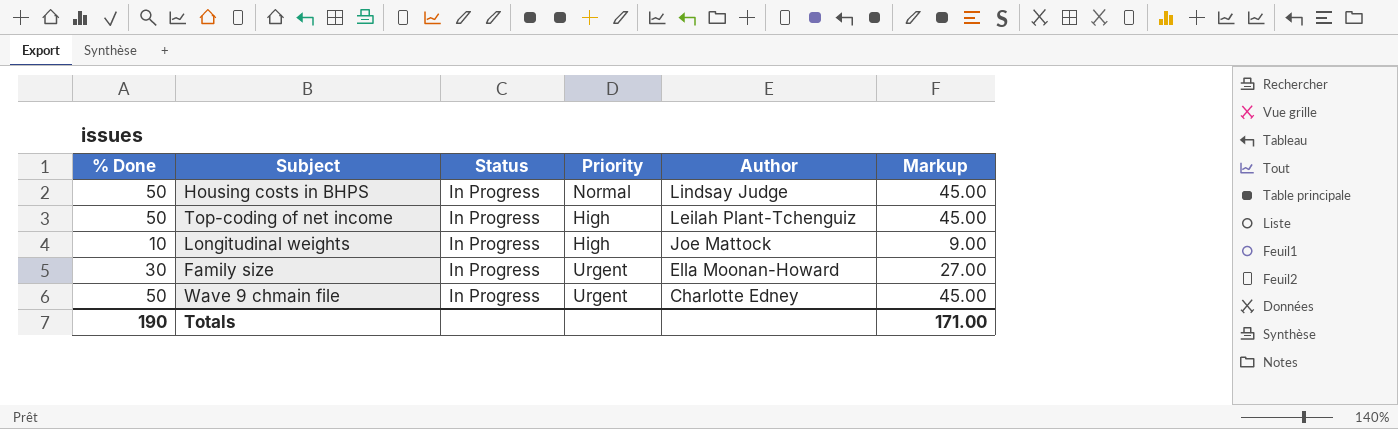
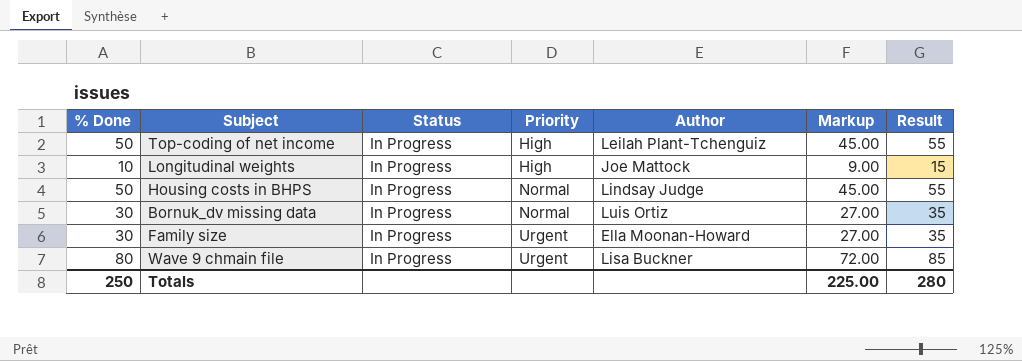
row order: Author descending -> Priority ascending
column Result | formula: none -> [% Done] + 5
row Bornuk_dv missing data: none -> 30 | In Progress | Normal | Luis Ortiz | 27.00 | 35
Wave 9 chmain file | % Done: 50 -> 80
Wave 9 chmain file | Author: Charlotte Edney -> Lisa Buckner
Wave 9 chmain file | Markup: 45.00 -> 72.00
Totals | % Done: 190 -> 250
Totals | Markup: 171.00 -> 225.00

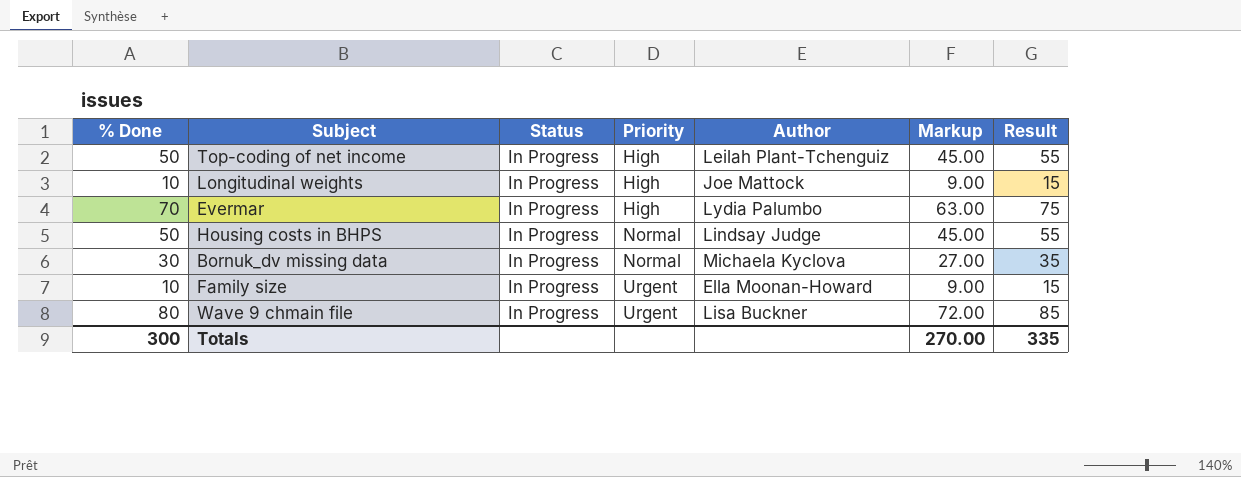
row Evermar: none -> 70 | In Progress | High | Lydia Palumbo | 63.00 | 75
Bornuk_dv missing data | Author: Luis Ortiz -> Michaela Kyclova
Family size | % Done: 30 -> 10
Family size | Markup: 27.00 -> 9.00
Family size | Result: 35 -> 15
Totals | % Done: 250 -> 300
Totals | Markup: 225.00 -> 270.00
Totals | Result: 280 -> 335

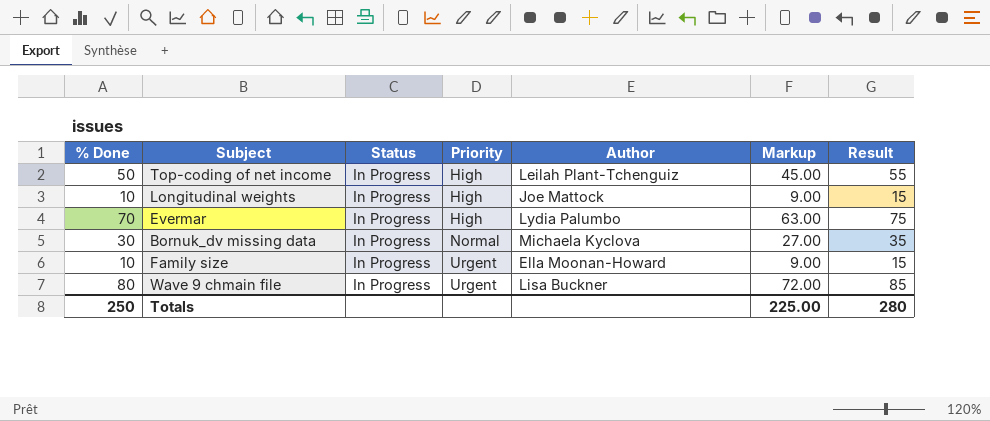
row Housing costs in BHPS: 50 | In Progress | Normal | Lindsay Judge | 45.00 | 55 -> none
Totals | % Done: 300 -> 250
Totals | Markup: 270.00 -> 225.00
Totals | Result: 335 -> 280

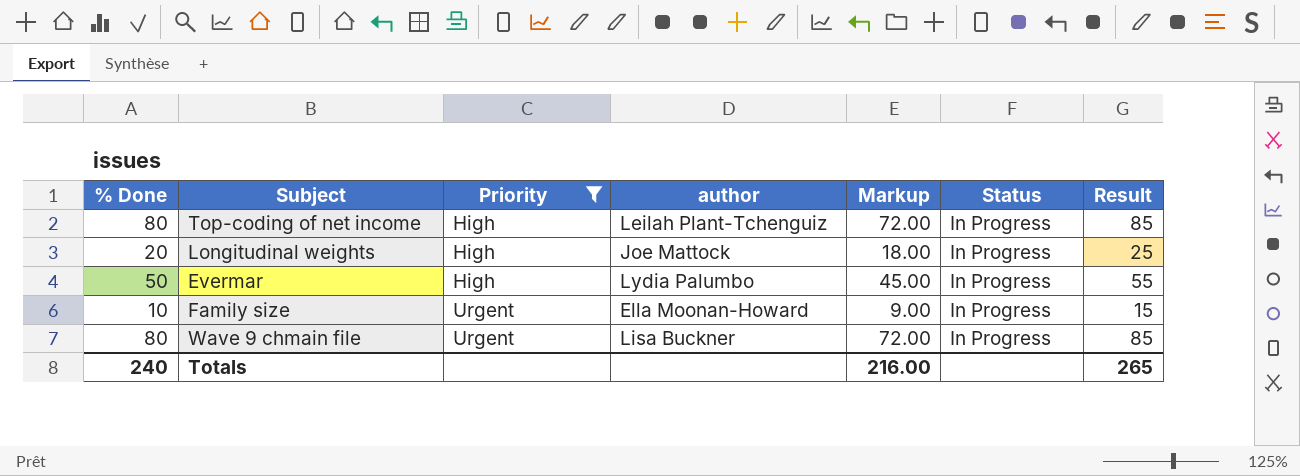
filter: none -> Priority != Normal
column name: Author -> author
column Status | position: 3 -> 6
Top-coding of net income | % Done: 50 -> 80
Top-coding of net income | Markup: 45.00 -> 72.00
Top-coding of net income | Result: 55 -> 85
Longitudinal weights | % Done: 10 -> 20
Longitudinal weights | Markup: 9.00 -> 18.00
Longitudinal weights | Result: 15 -> 25
Evermar | % Done: 70 -> 50
Evermar | Markup: 63.00 -> 45.00
Evermar | Result: 75 -> 55
Totals | % Done: 250 -> 240
Totals | Markup: 225.00 -> 216.00
Totals | Result: 280 -> 265

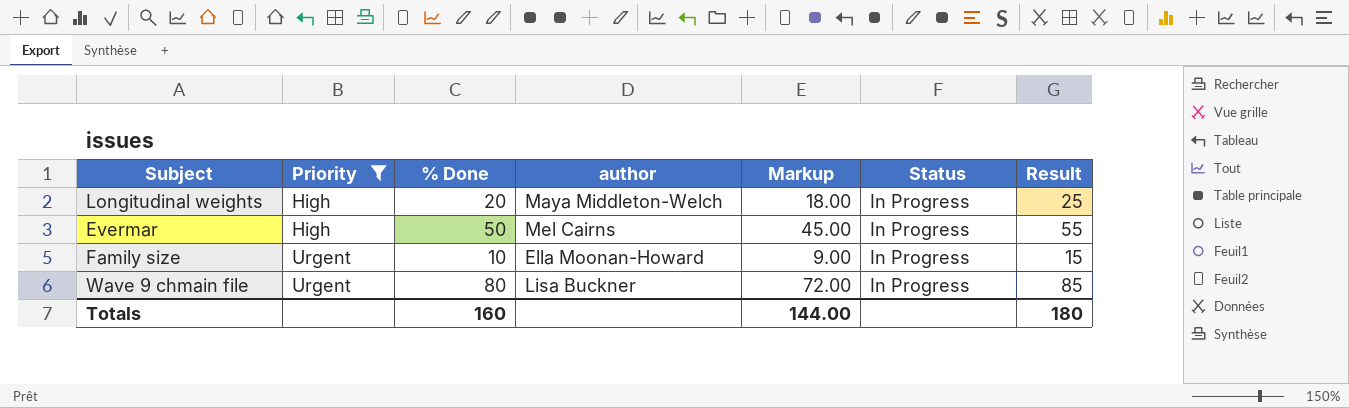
column % Done | position: 1 -> 3
row Top-coding of net income: 80 | High | Leilah Plant-Tchenguiz | 72.00 | In Progress | 85 -> none
Longitudinal weights | author: Joe Mattock -> Maya Middleton-Welch
Evermar | author: Lydia Palumbo -> Mel Cairns
Totals | % Done: 240 -> 160
Totals | Markup: 216.00 -> 144.00
Totals | Result: 265 -> 180

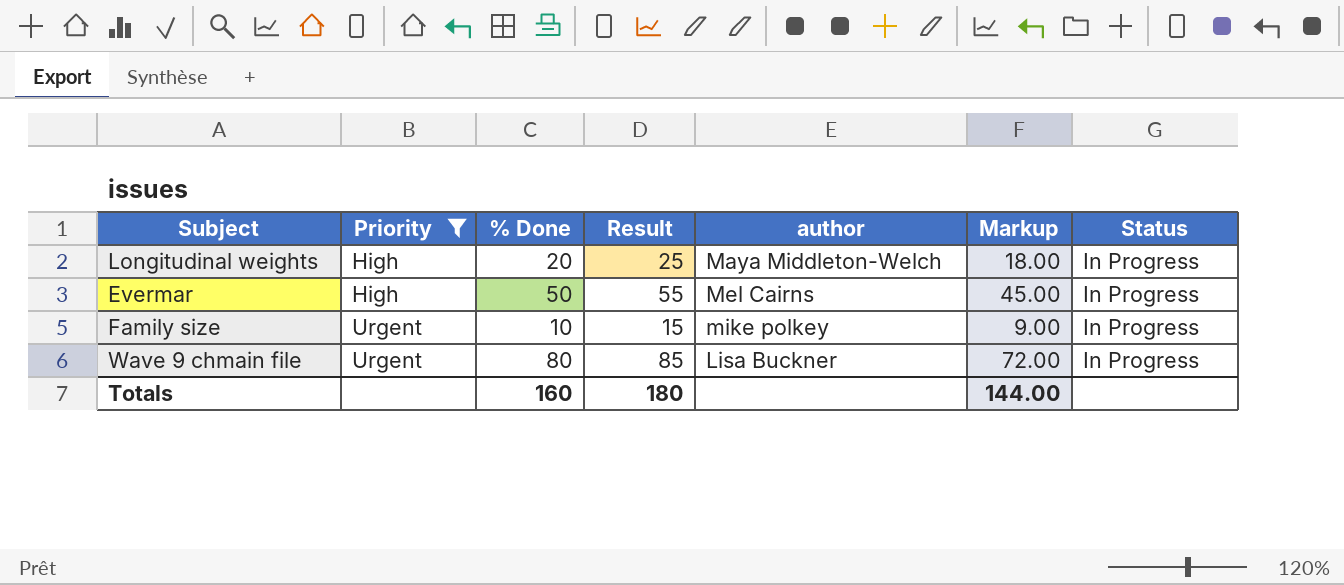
column Result | position: 7 -> 4
Family size | author: Ella Moonan-Howard -> mike polkey

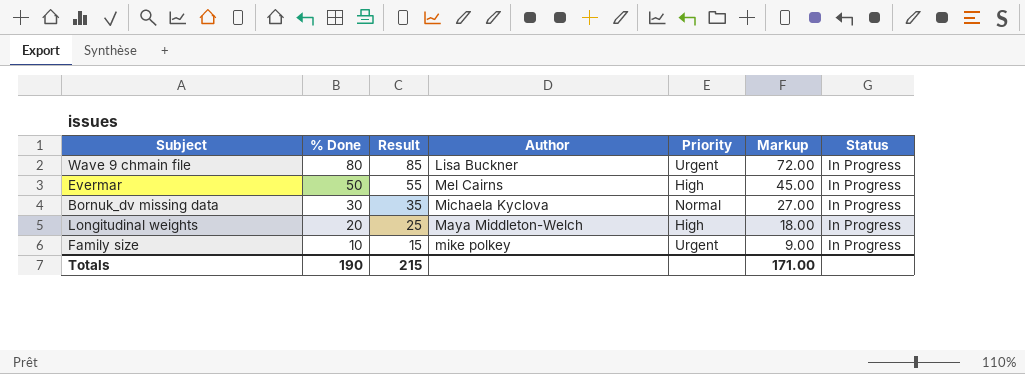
filter: Priority != Normal -> none
row order: Priority ascending -> % Done descending
column name: author -> Author
column Priority | position: 2 -> 5
Totals | % Done: 160 -> 190
Totals | Result: 180 -> 215
Totals | Markup: 144.00 -> 171.00

